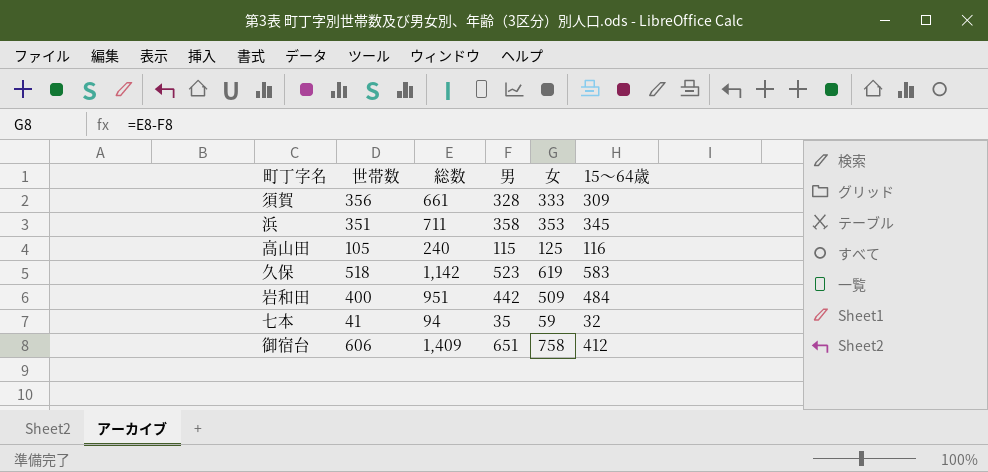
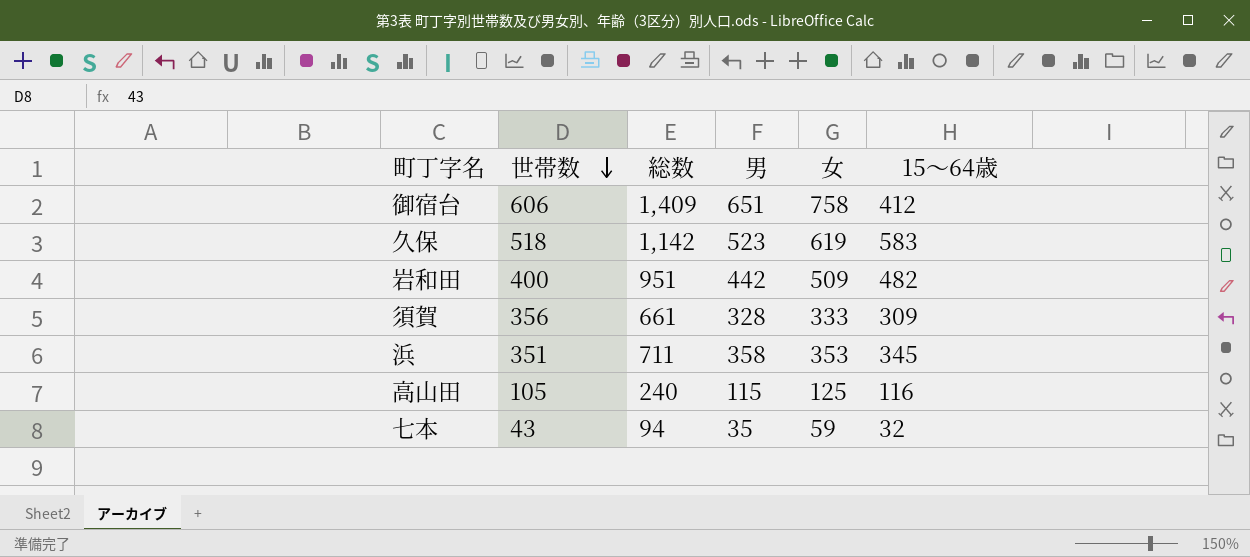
row order: none -> 世帯数 descending
岩和田 | 15～64歳: 484 -> 482
七本 | 世帯数: 41 -> 43

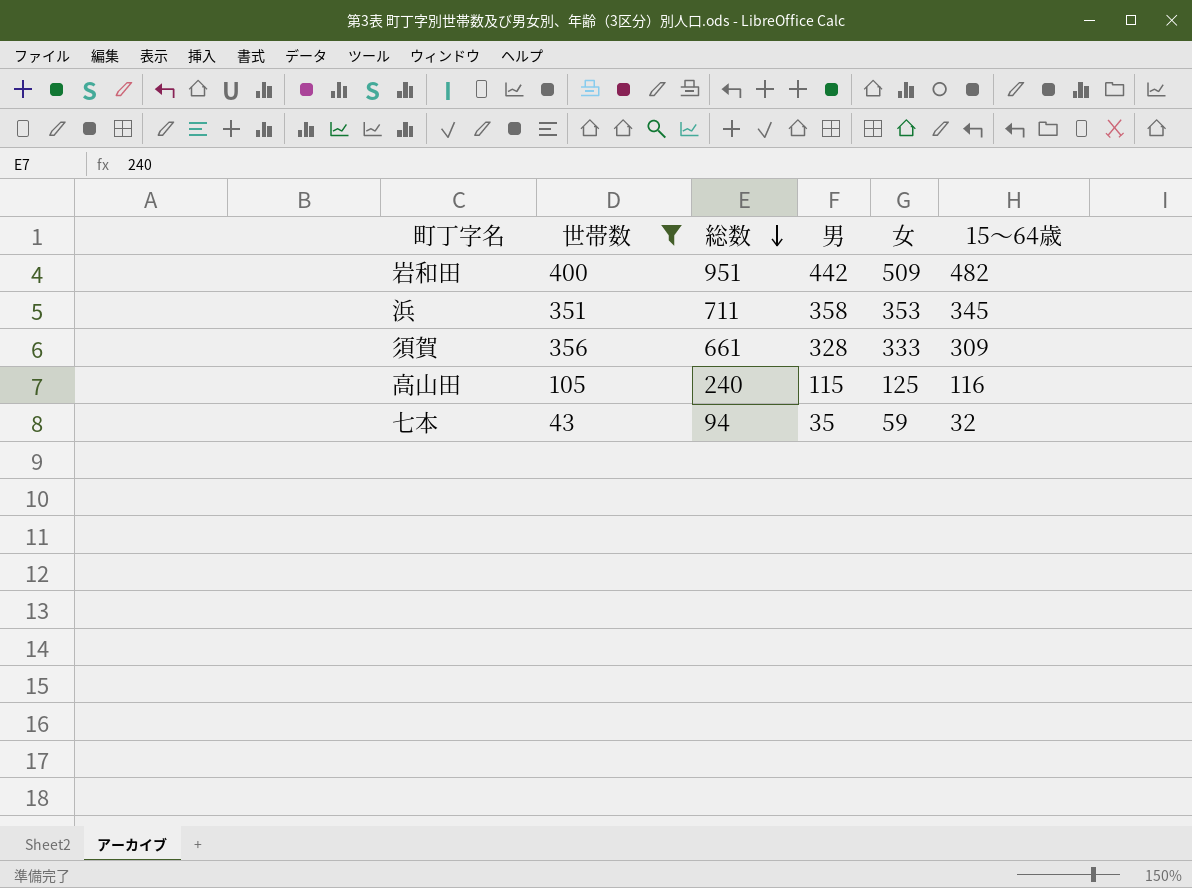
filter: none -> 世帯数 <= 400
row order: 世帯数 descending -> 総数 descending

